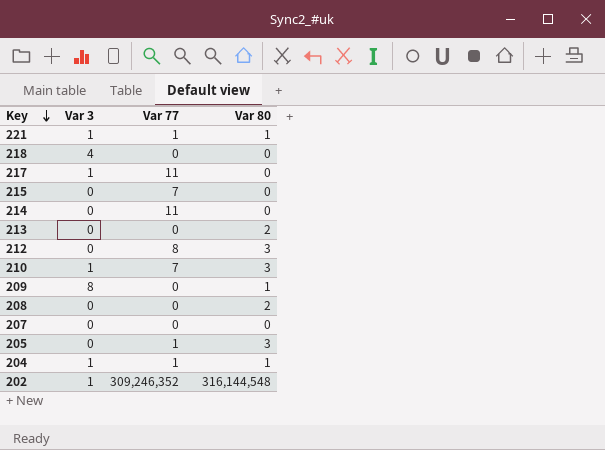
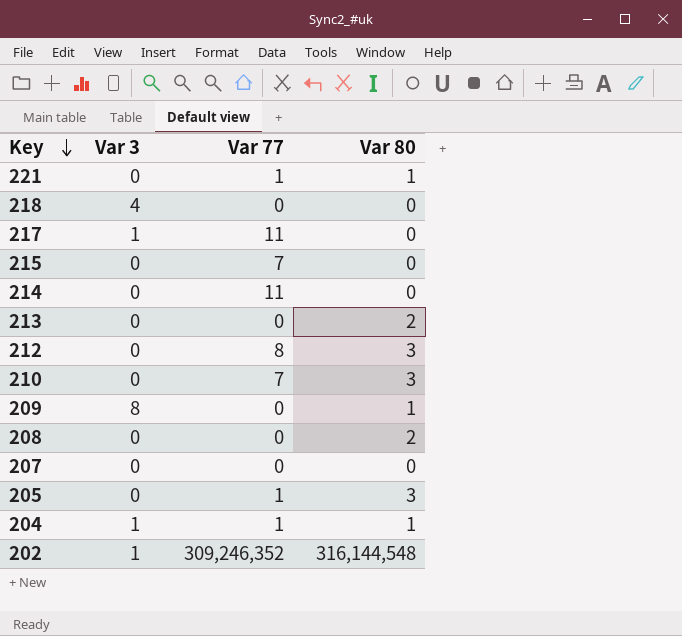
221 | Var 3: 1 -> 0
210 | Var 3: 1 -> 0

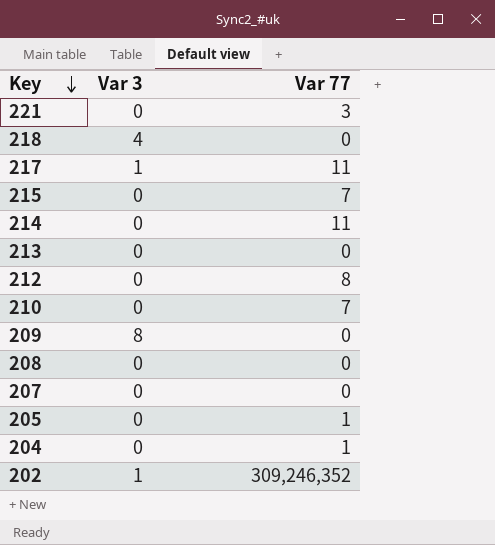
column Var 80 | position: 4 -> none
221 | Var 77: 1 -> 3
204 | Var 3: 1 -> 0

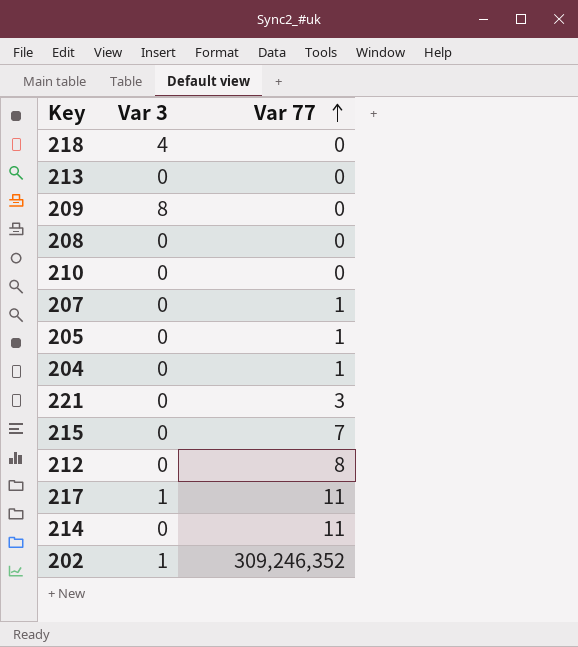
row order: Key descending -> Var 77 ascending
210 | Var 77: 7 -> 0
207 | Var 77: 0 -> 1

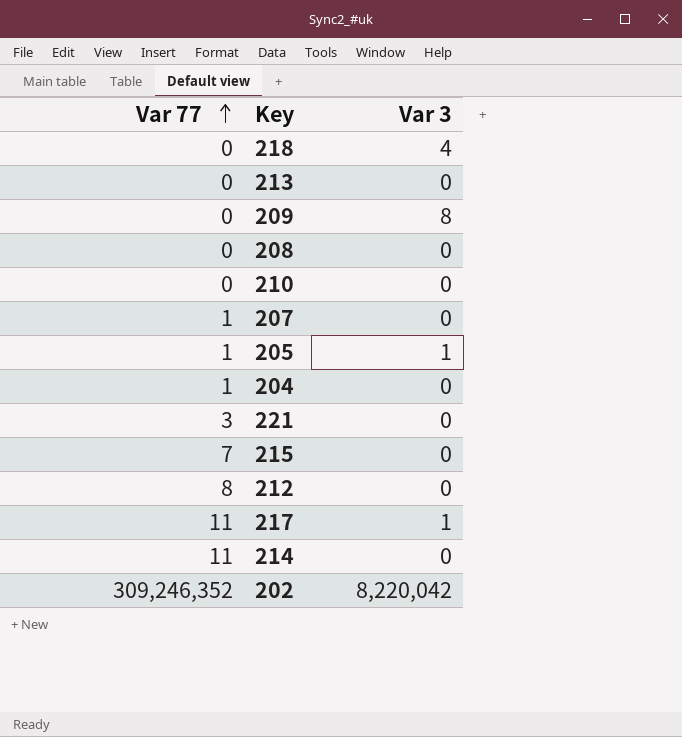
column Var 77 | position: 3 -> 1
205 | Var 3: 0 -> 1
202 | Var 3: 1 -> 8,220,042

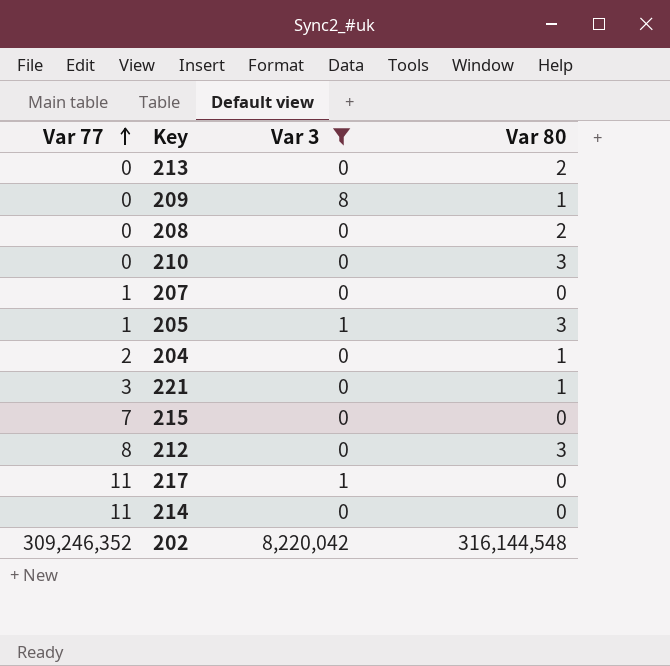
filter: none -> Var 3 != 4
column Var 80 | position: none -> 4
204 | Var 77: 1 -> 2

